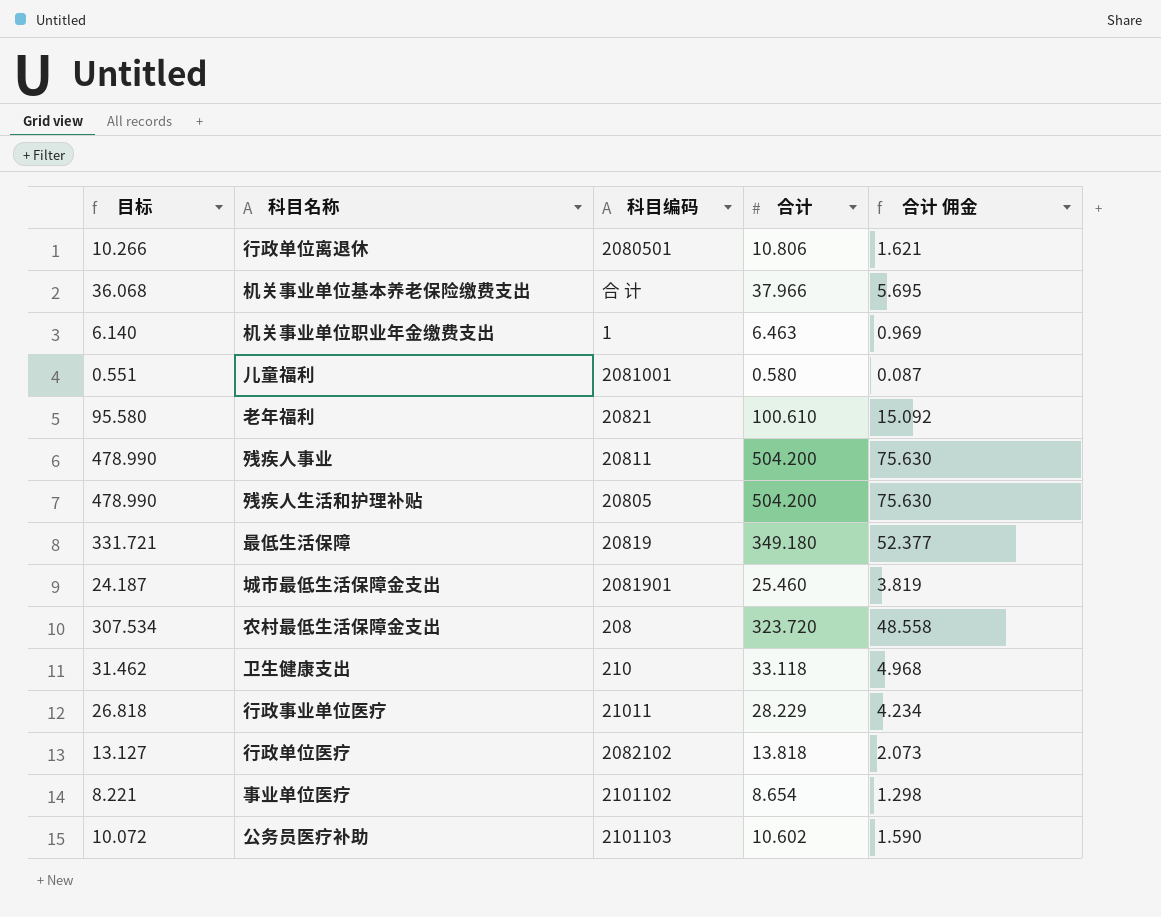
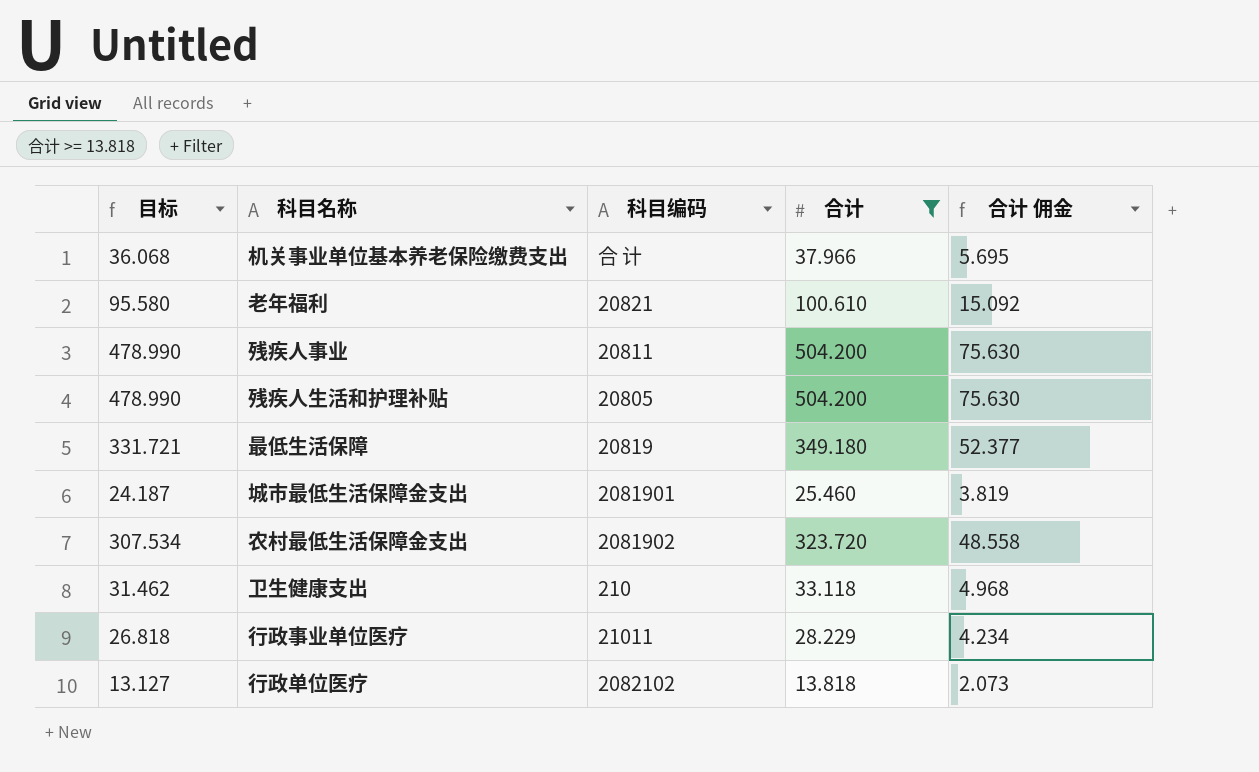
filter: none -> 合计 >= 13.818
农村最低生活保障金支出 | 科目编码: 208 -> 2081902

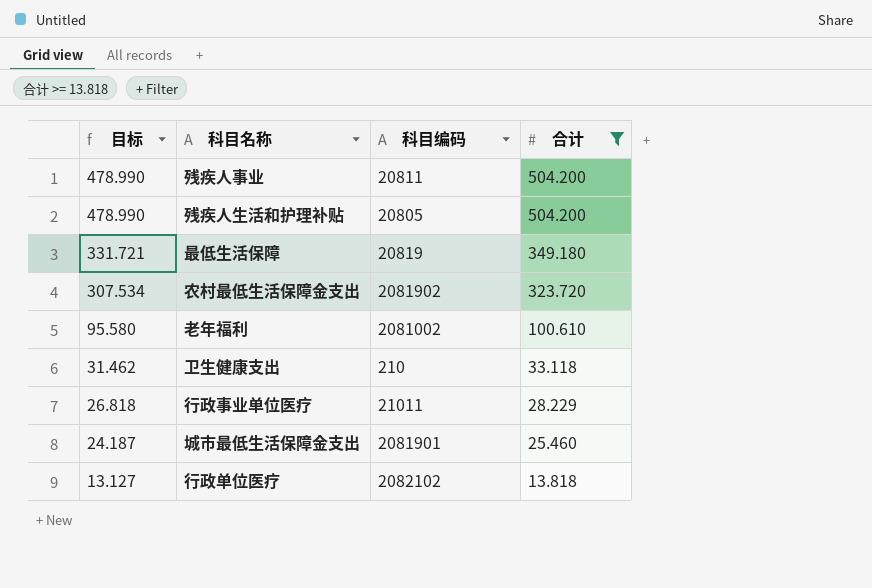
row order: none -> 目标 descending
column 合计 佣金 | formula: [合计] * 0.15 -> none
row 机关事业单位基本养老保险缴费支出: 36.068 | 合 计 | 37.966 | 5.695 -> none
老年福利 | 科目编码: 20821 -> 2081002

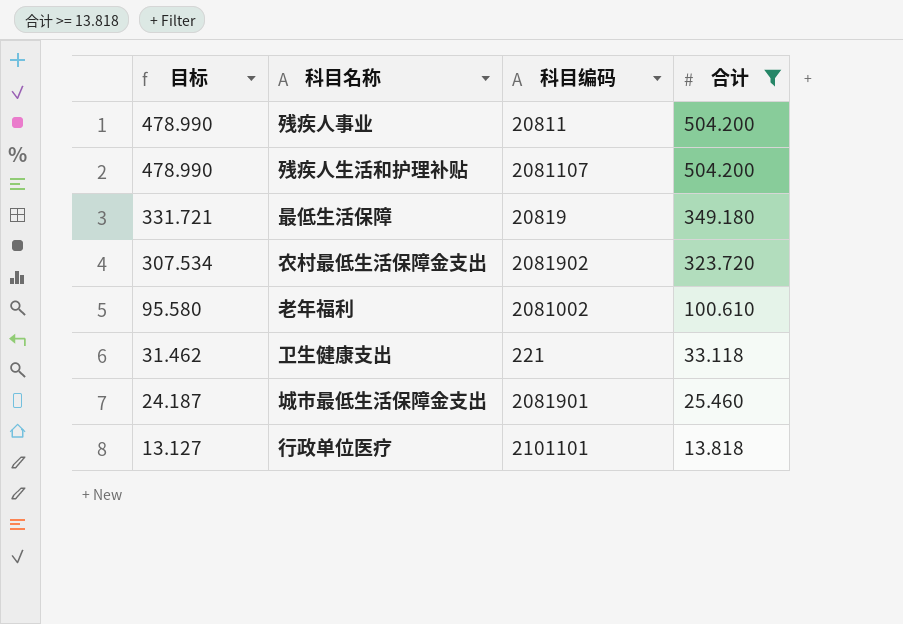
row 行政事业单位医疗: 26.818 | 21011 | 28.229 -> none
残疾人生活和护理补贴 | 科目编码: 20805 -> 2081107
卫生健康支出 | 科目编码: 210 -> 221
行政单位医疗 | 科目编码: 2082102 -> 2101101

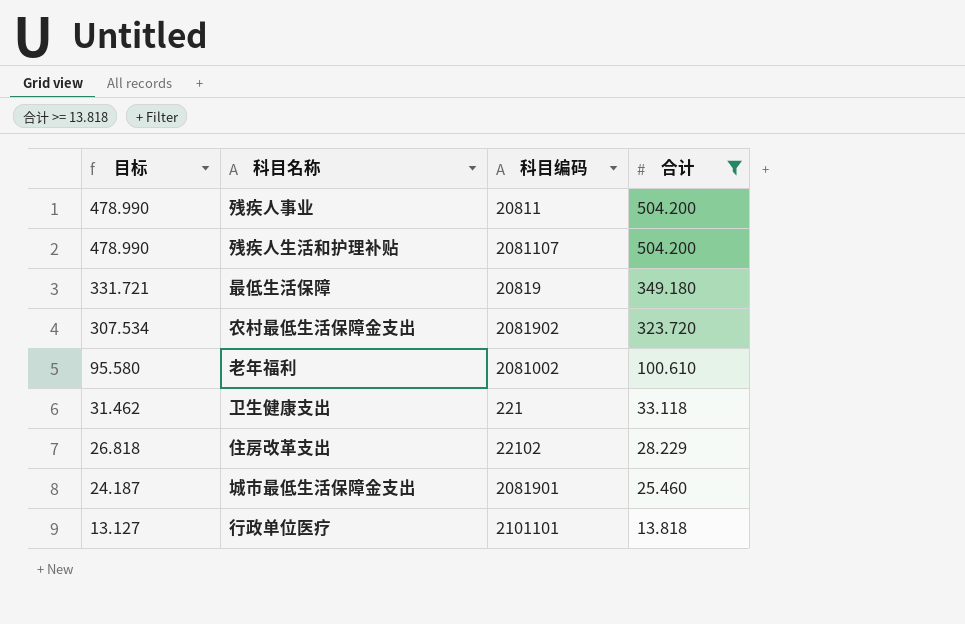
row 住房改革支出: none -> 26.818 | 22102 | 28.229

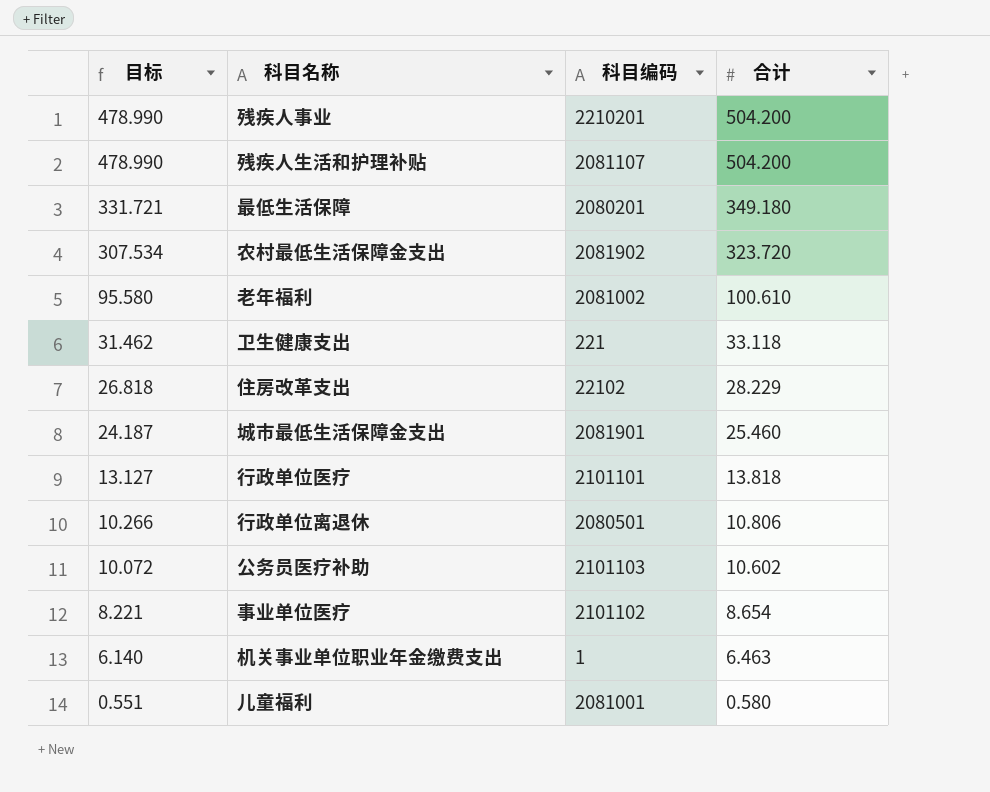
filter: 合计 >= 13.818 -> none
残疾人事业 | 科目编码: 20811 -> 2210201
最低生活保障 | 科目编码: 20819 -> 2080201

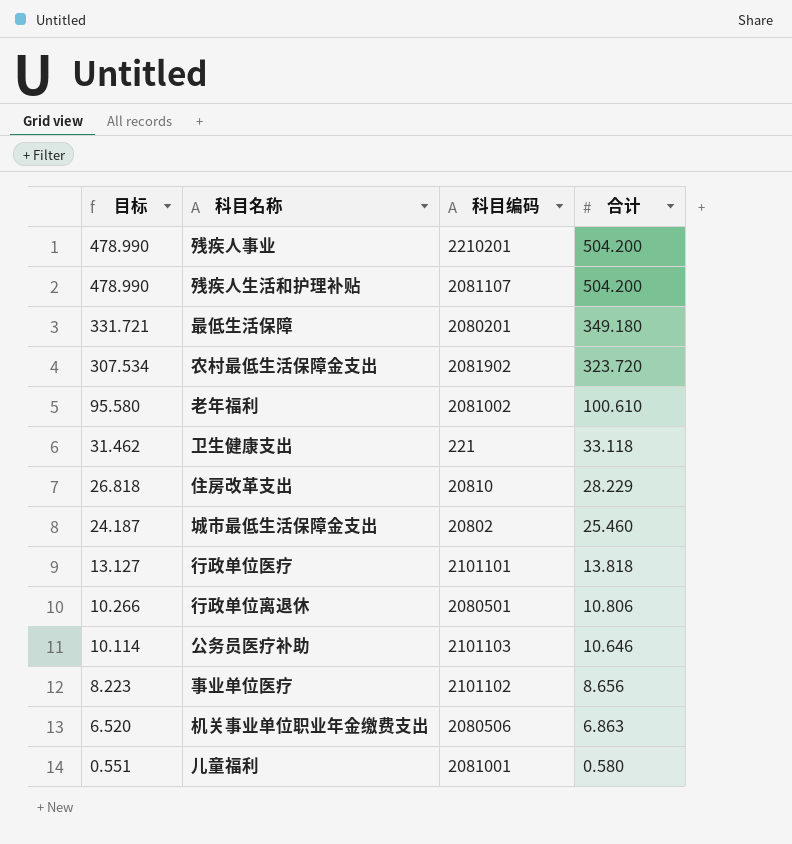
住房改革支出 | 科目编码: 22102 -> 20810
城市最低生活保障金支出 | 科目编码: 2081901 -> 20802
公务员医疗补助 | 目标: 10.072 -> 10.114
公务员医疗补助 | 合计: 10.602 -> 10.646
事业单位医疗 | 目标: 8.221 -> 8.223
事业单位医疗 | 合计: 8.654 -> 8.656
机关事业单位职业年金缴费支出 | 目标: 6.140 -> 6.520
机关事业单位职业年金缴费支出 | 科目编码: 1 -> 2080506
机关事业单位职业年金缴费支出 | 合计: 6.463 -> 6.863

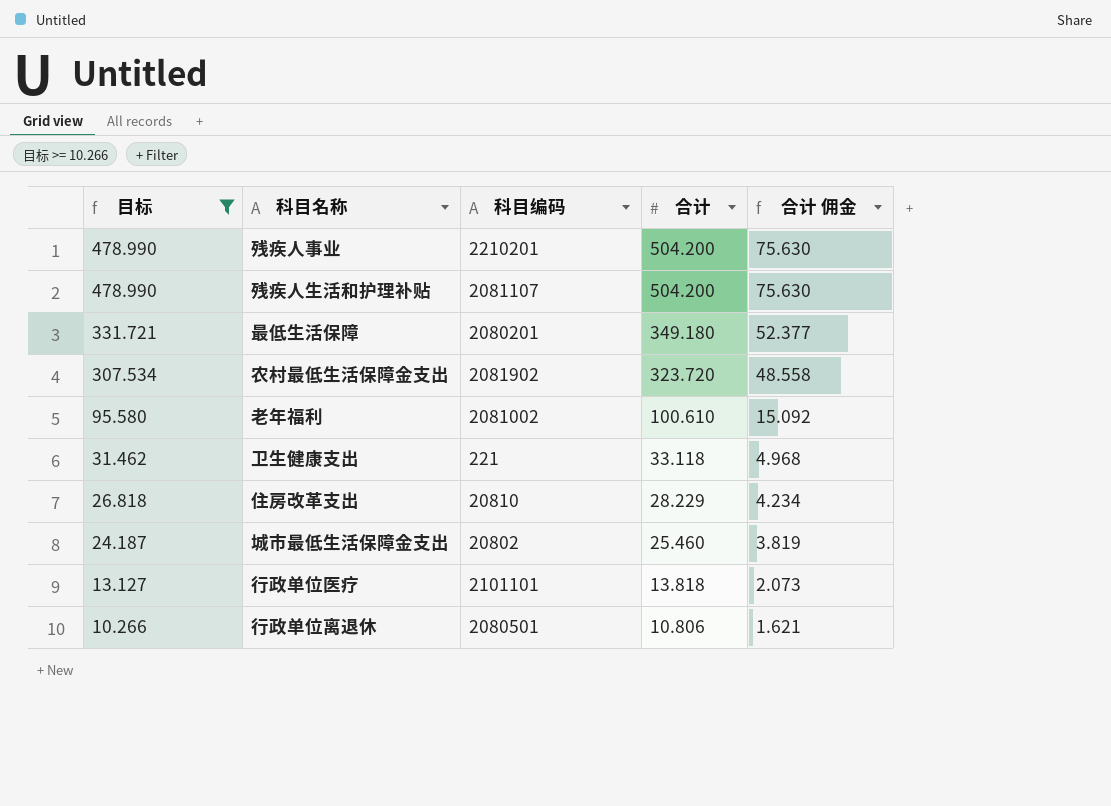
filter: none -> 目标 >= 10.266
column 合计 佣金 | formula: none -> [合计] * 0.15

